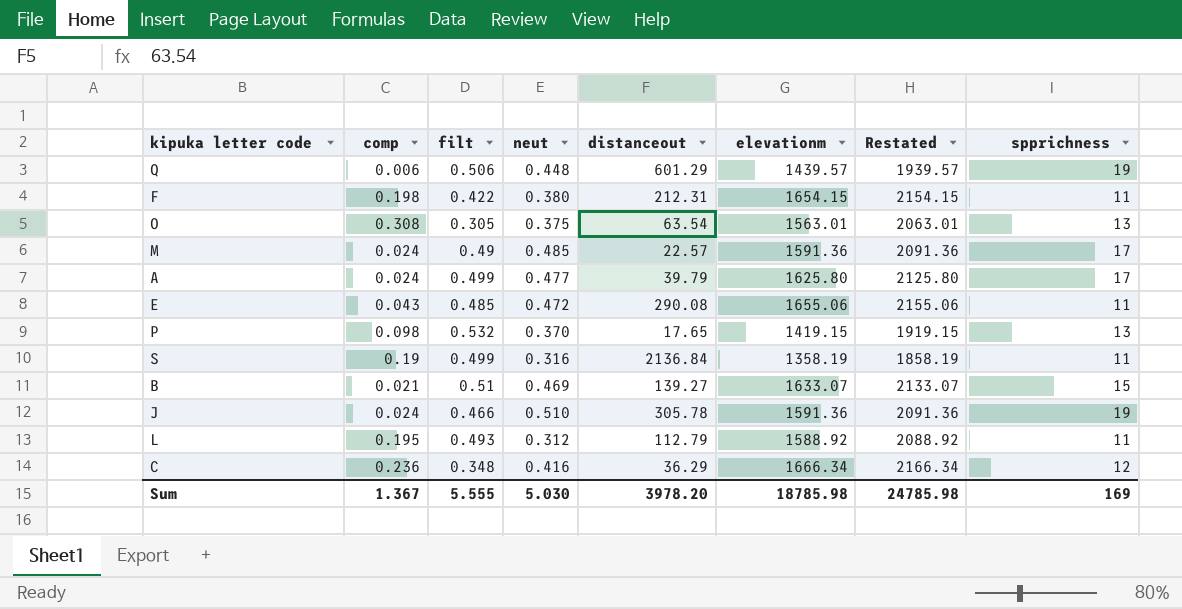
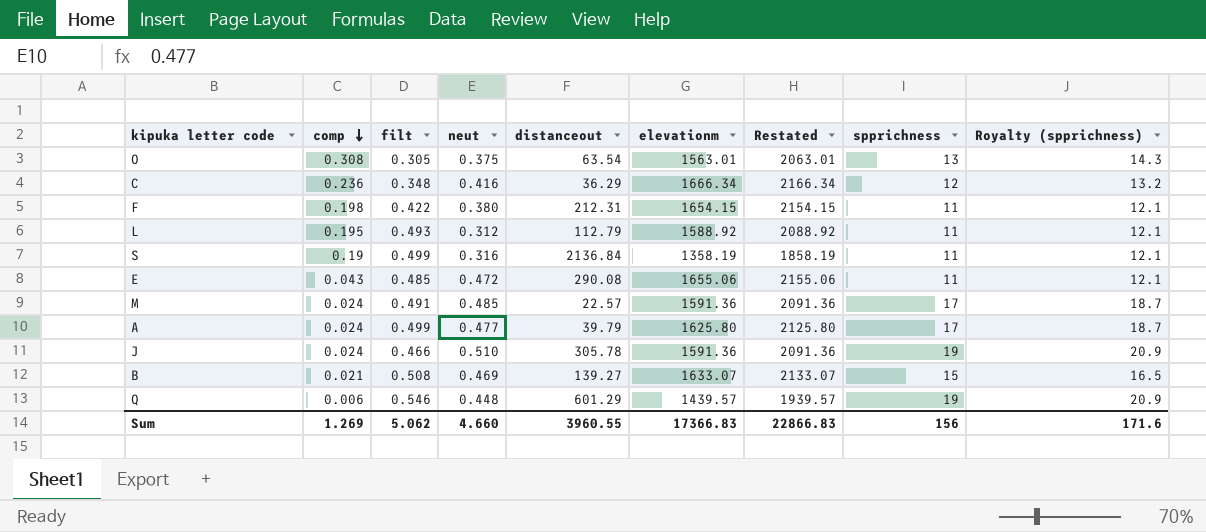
row order: none -> comp descending
column Royalty (spprichness) | formula: none -> [spprichness] * 1.1
row P: 0.098 | 0.532 | 0.370 | 17.65 | 1419.15 | 1919.15 | 13 -> none
M | filt: 0.49 -> 0.491
B | filt: 0.51 -> 0.508
Q | filt: 0.506 -> 0.546
Sum | comp: 1.367 -> 1.269
Sum | filt: 5.555 -> 5.062
Sum | neut: 5.030 -> 4.660
Sum | distanceout: 3978.20 -> 3960.55
Sum | elevationm: 18785.98 -> 17366.83
Sum | Restated: 24785.98 -> 22866.83
Sum | spprichness: 169 -> 156

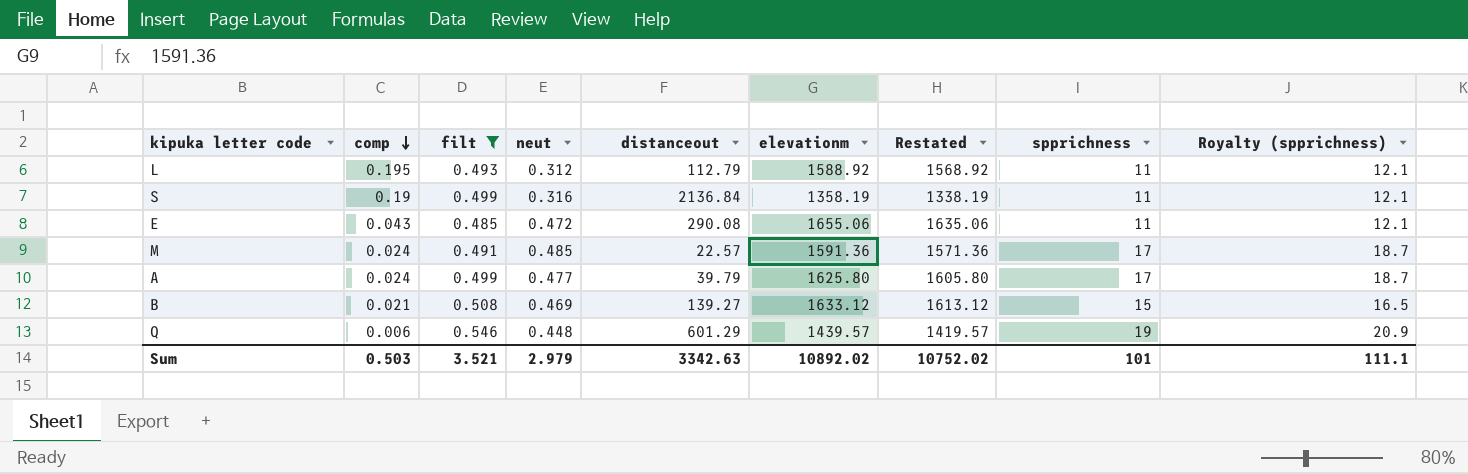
filter: none -> filt >= 0.485
column Restated | formula: [elevationm] + 500 -> [elevationm] - 20
B | elevationm: 1633.07 -> 1633.12
Sum | comp: 1.269 -> 0.503
Sum | filt: 5.062 -> 3.521
Sum | neut: 4.660 -> 2.979
Sum | distanceout: 3960.55 -> 3342.63
Sum | elevationm: 17366.83 -> 10892.02
Sum | Restated: 22866.83 -> 10752.02
Sum | spprichness: 156 -> 101
Sum | Royalty (spprichness): 171.6 -> 111.1

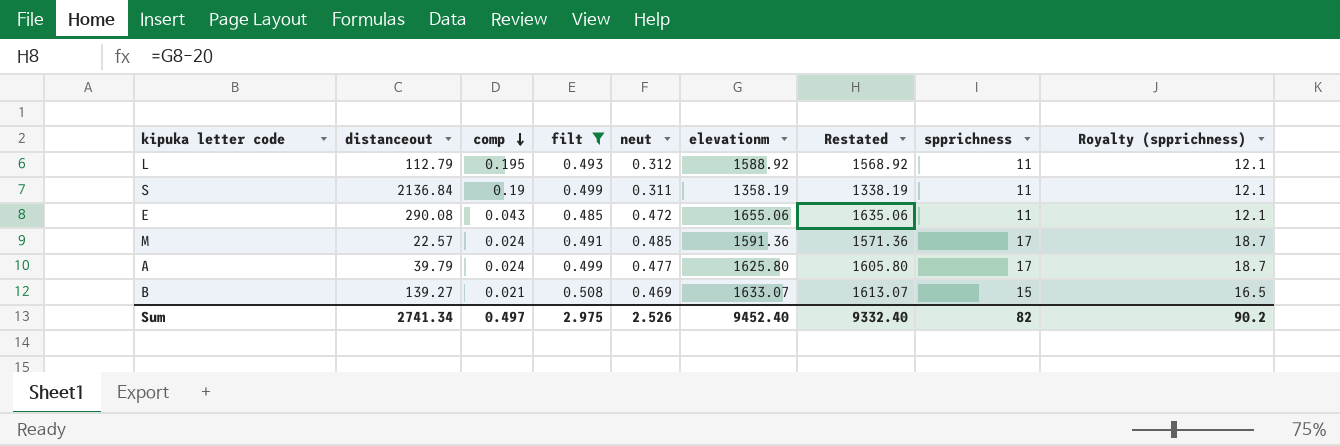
column distanceout | position: 5 -> 2
row Q: 0.006 | 0.546 | 0.448 | 601.29 | 1439.57 | 1419.57 | 19 | 20.9 -> none
S | neut: 0.316 -> 0.311
B | elevationm: 1633.12 -> 1633.07
B | Restated: 1613.12 -> 1613.07
Sum | distanceout: 3342.63 -> 2741.34
Sum | comp: 0.503 -> 0.497
Sum | filt: 3.521 -> 2.975
Sum | neut: 2.979 -> 2.526
Sum | elevationm: 10892.02 -> 9452.40
Sum | Restated: 10752.02 -> 9332.40
Sum | spprichness: 101 -> 82
Sum | Royalty (spprichness): 111.1 -> 90.2

